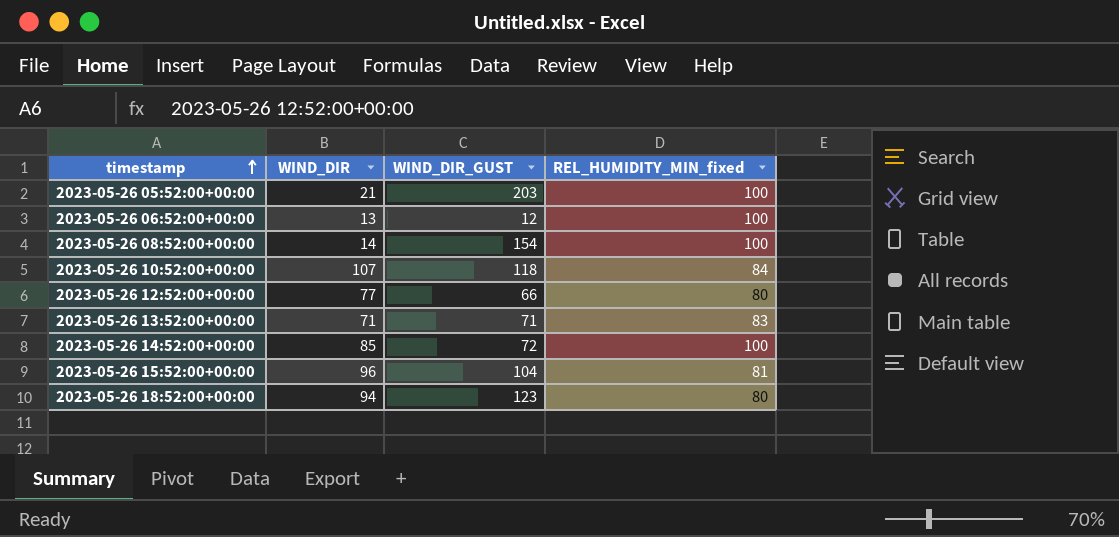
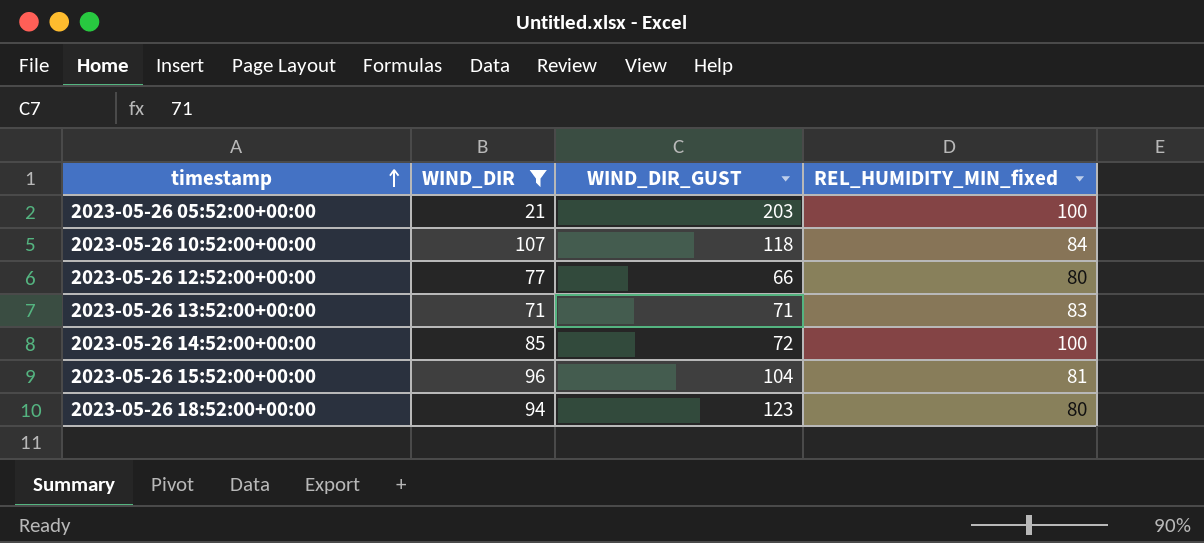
filter: none -> WIND_DIR >= 21

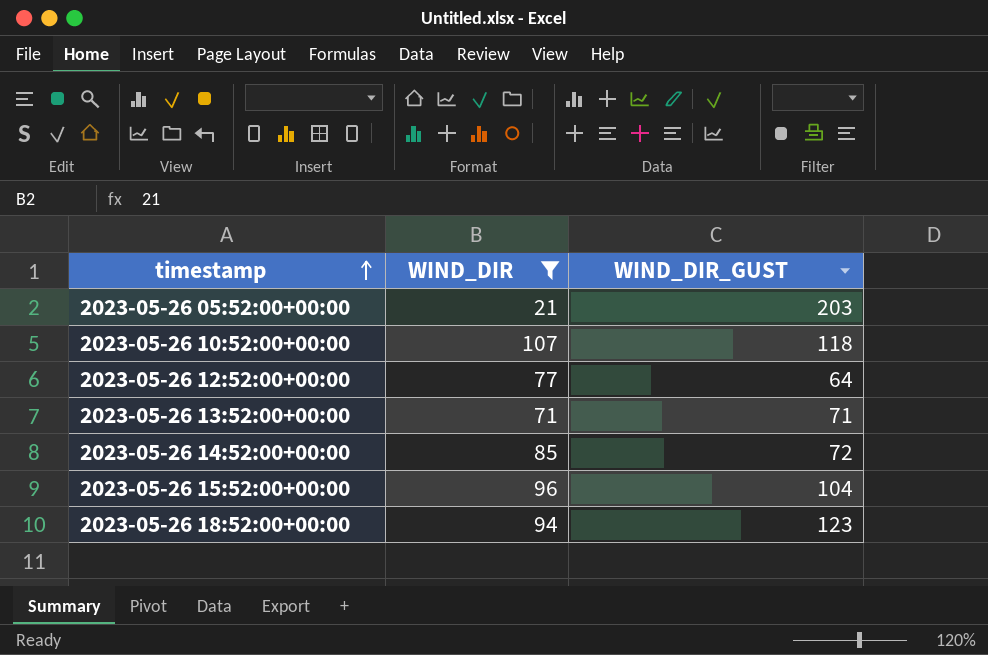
column REL_HUMIDITY_MIN_fixed | position: 4 -> none
2023-05-26 12:52:00+00:00 | WIND_DIR_GUST: 66 -> 64

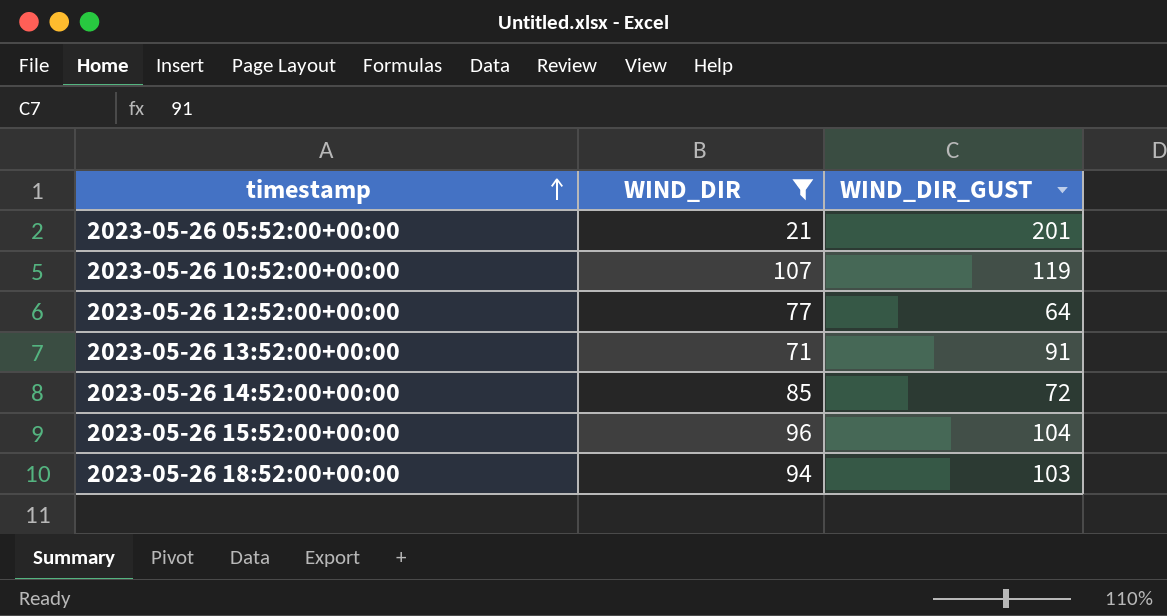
2023-05-26 05:52:00+00:00 | WIND_DIR_GUST: 203 -> 201
2023-05-26 10:52:00+00:00 | WIND_DIR_GUST: 118 -> 119
2023-05-26 13:52:00+00:00 | WIND_DIR_GUST: 71 -> 91
2023-05-26 18:52:00+00:00 | WIND_DIR_GUST: 123 -> 103

